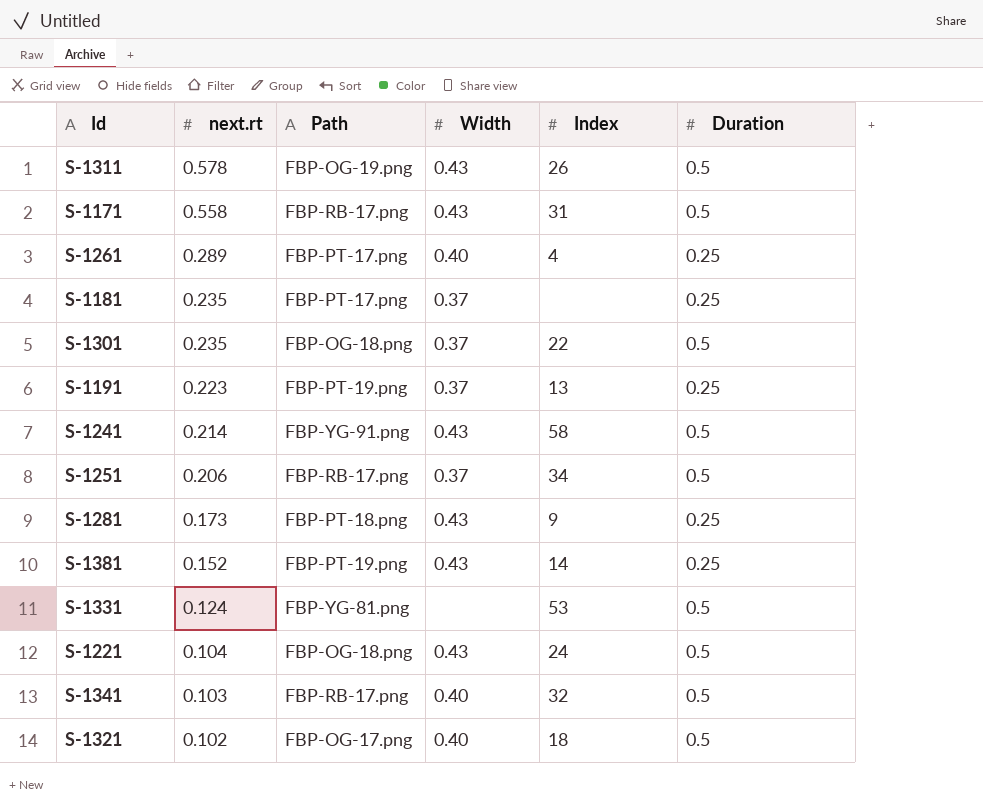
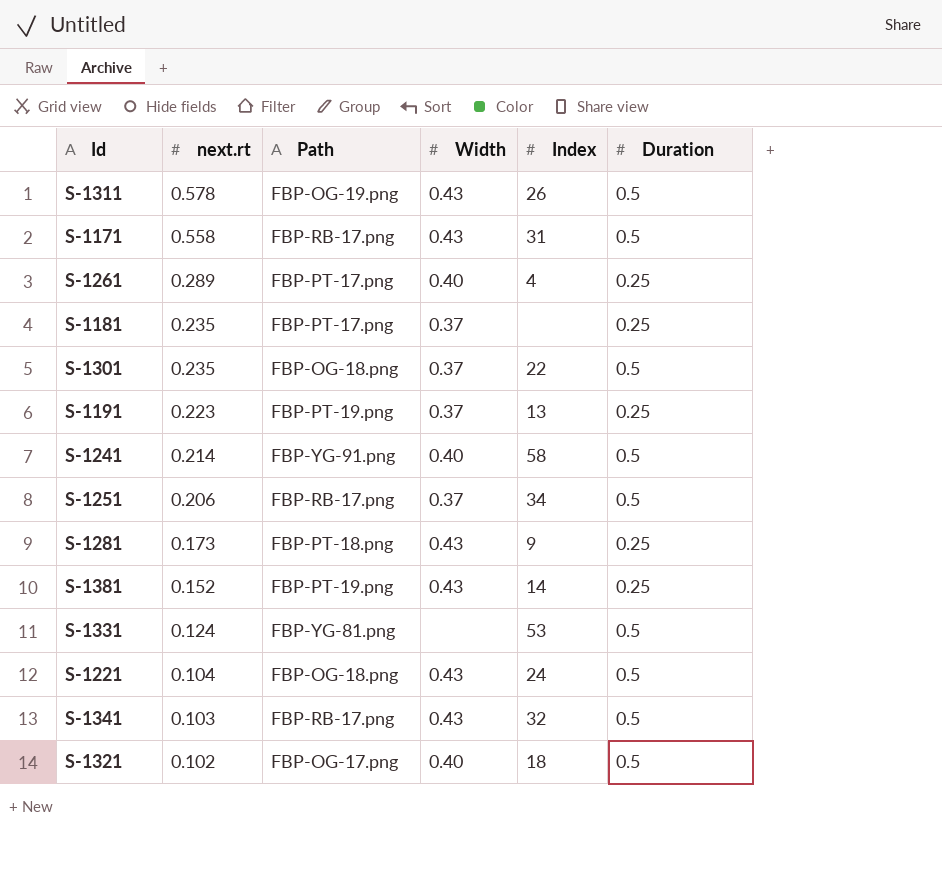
S-1241 | Width: 0.43 -> 0.40
S-1341 | Width: 0.40 -> 0.43

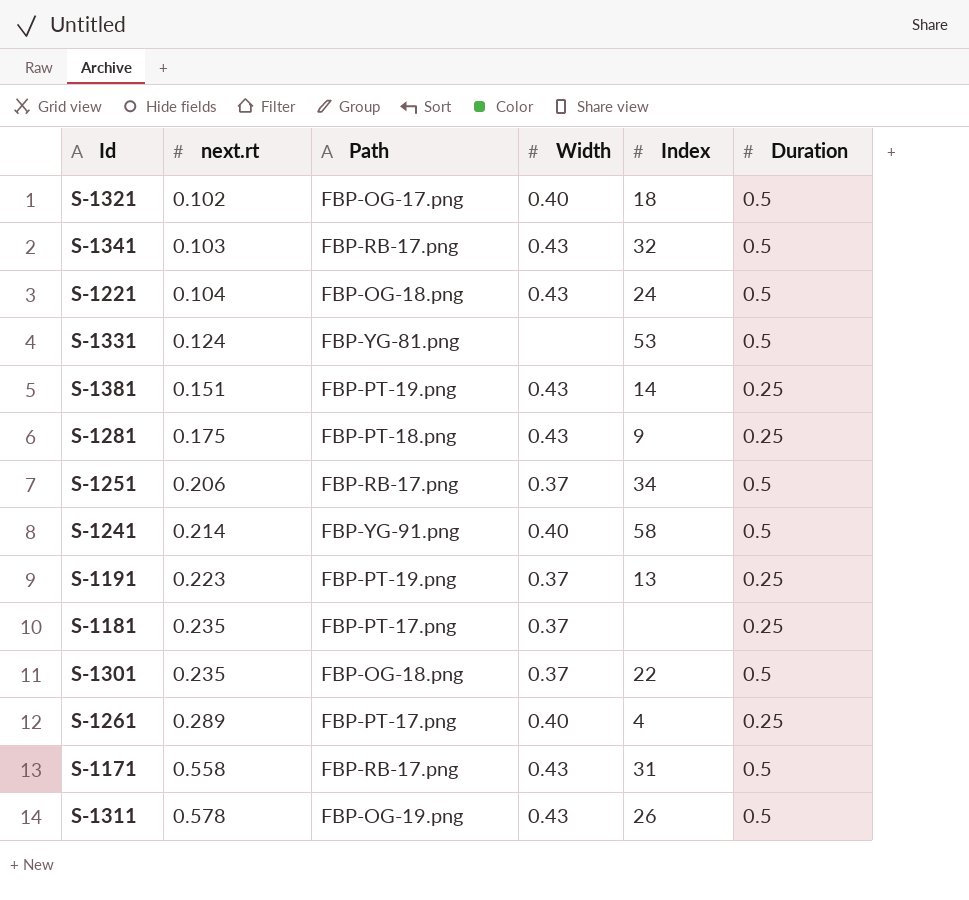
row order: next.rt descending -> next.rt ascending
S-1381 | next.rt: 0.152 -> 0.151
S-1281 | next.rt: 0.173 -> 0.175

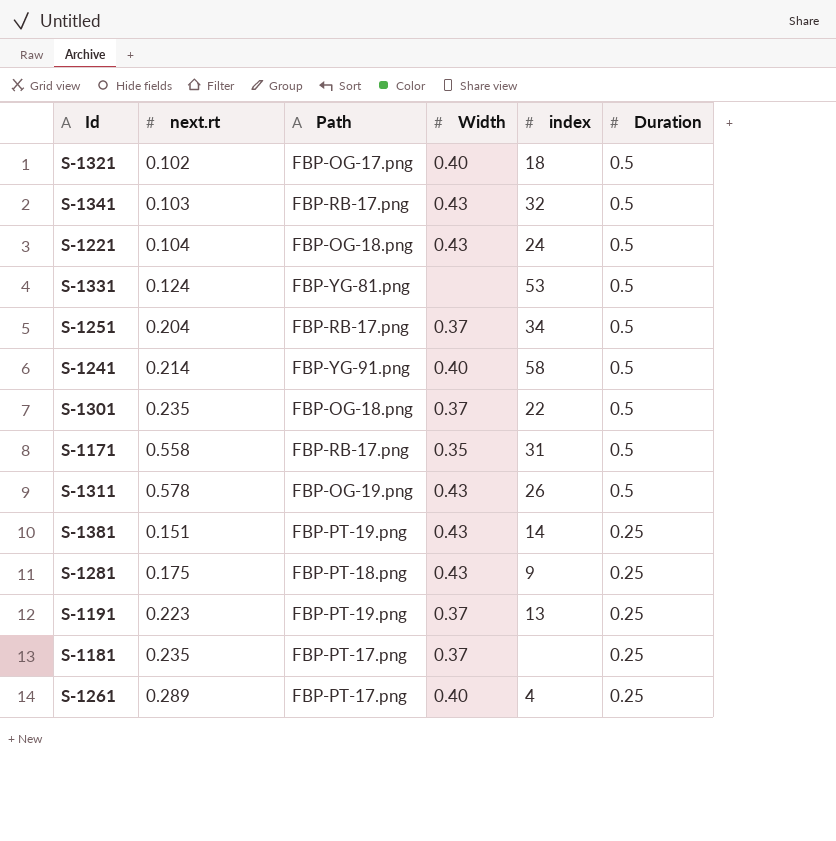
row order: next.rt ascending -> Duration descending
column name: Index -> index
S-1251 | next.rt: 0.206 -> 0.204
S-1171 | Width: 0.43 -> 0.35

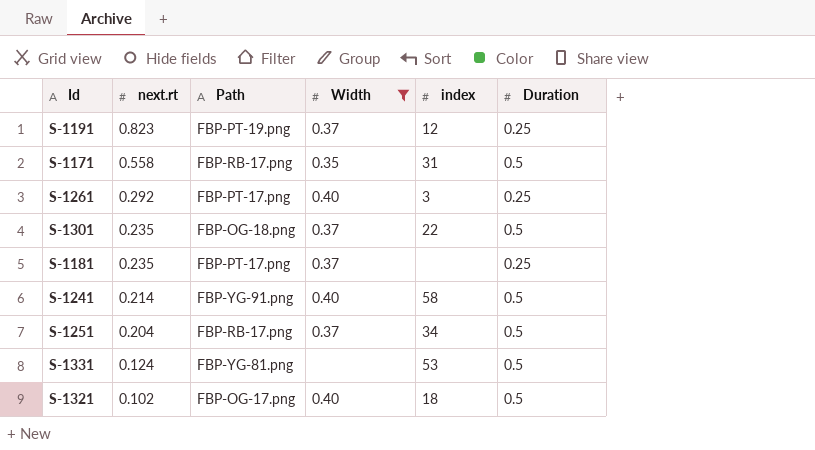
filter: none -> Width != 0.43
row order: Duration descending -> next.rt descending
S-1191 | next.rt: 0.223 -> 0.823
S-1191 | index: 13 -> 12
S-1261 | next.rt: 0.289 -> 0.292
S-1261 | index: 4 -> 3

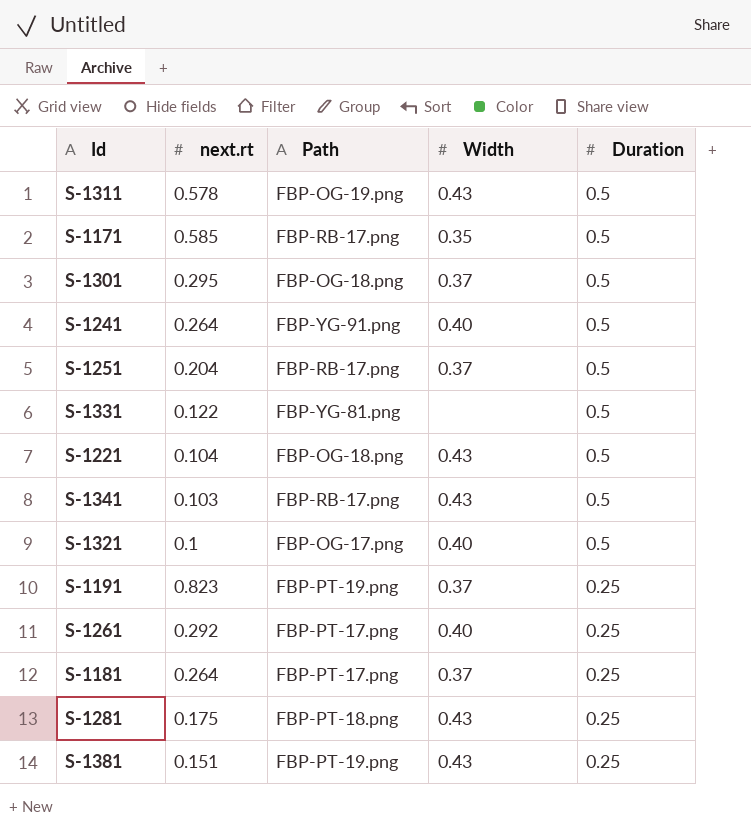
filter: Width != 0.43 -> none
row order: next.rt descending -> Duration descending
column index | position: 5 -> none
S-1171 | next.rt: 0.558 -> 0.585
S-1301 | next.rt: 0.235 -> 0.295
S-1241 | next.rt: 0.214 -> 0.264
S-1331 | next.rt: 0.124 -> 0.122
S-1321 | next.rt: 0.102 -> 0.1
S-1181 | next.rt: 0.235 -> 0.264

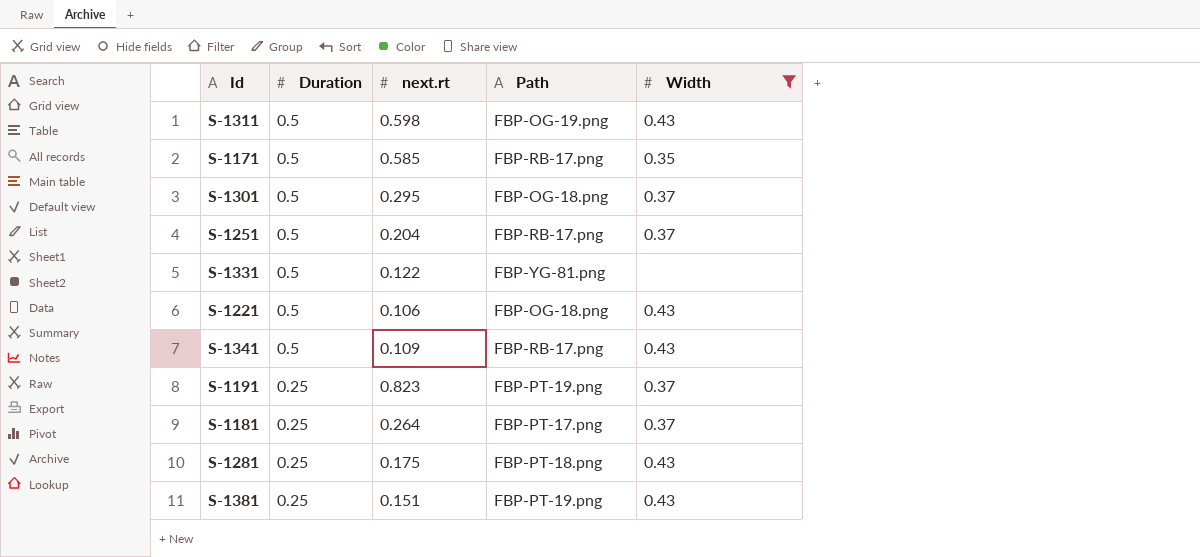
filter: none -> Width != 0.40
column Duration | position: 5 -> 2
S-1311 | next.rt: 0.578 -> 0.598
S-1221 | next.rt: 0.104 -> 0.106
S-1341 | next.rt: 0.103 -> 0.109

